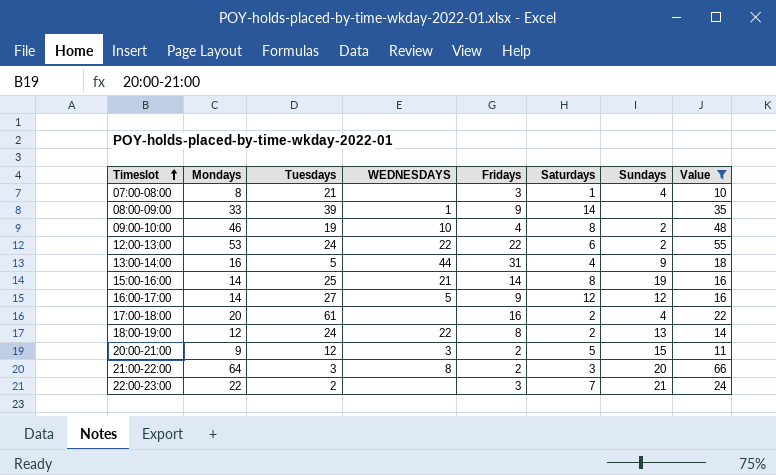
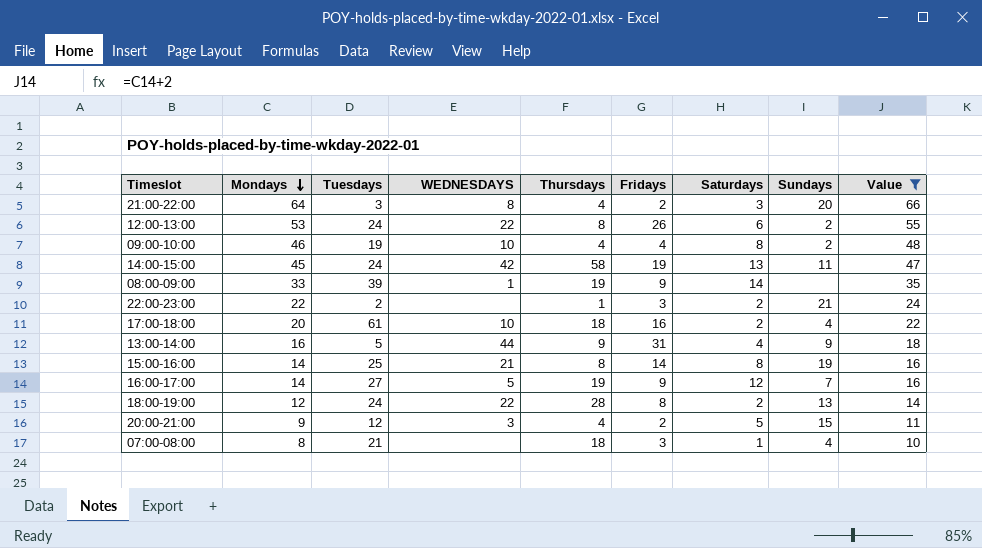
row order: Timeslot ascending -> Mondays descending
column Thursdays | position: none -> 5
12:00-13:00 | Fridays: 22 -> 26
row 14:00-15:00: none -> 45 | 24 | 42 | 58 | 19 | 13 | 11 | 47
22:00-23:00 | Saturdays: 7 -> 2
17:00-18:00 | WEDNESDAYS: none -> 10
16:00-17:00 | Sundays: 12 -> 7

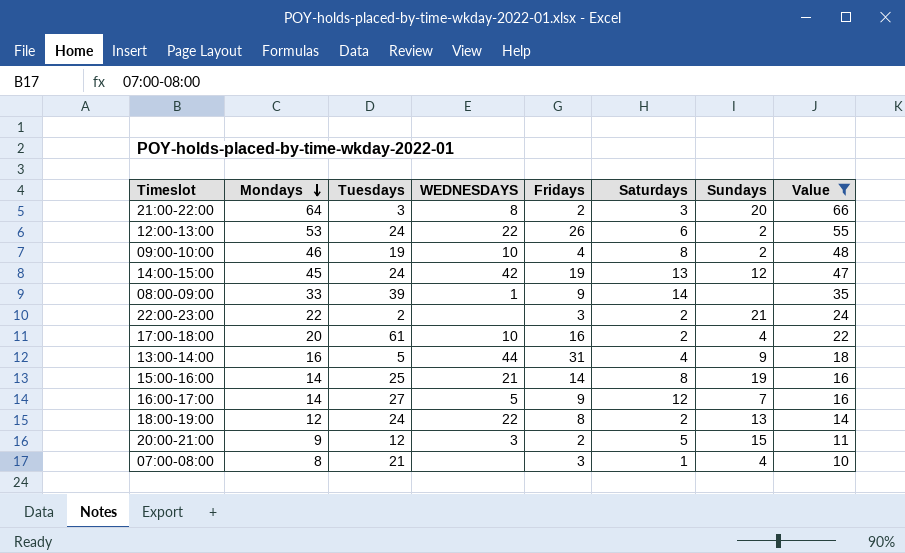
column Thursdays | position: 5 -> none
14:00-15:00 | Sundays: 11 -> 12

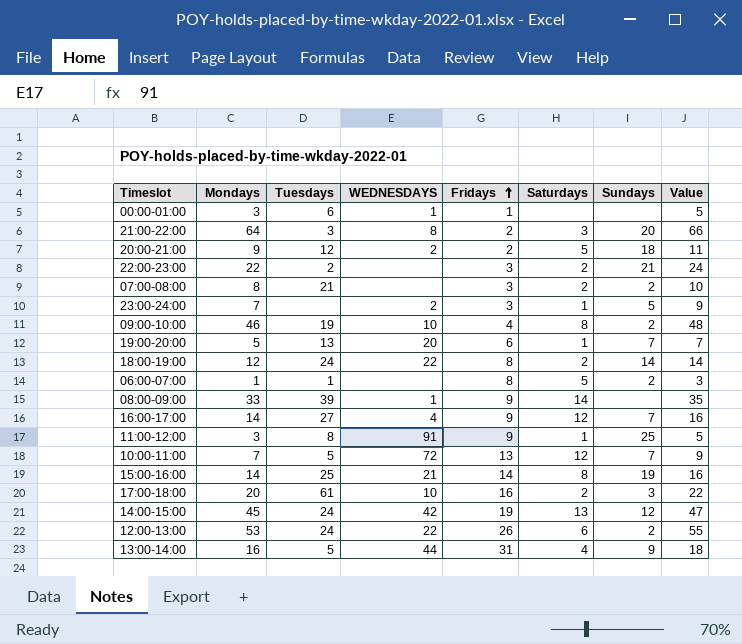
filter: Value >= 10 -> none
row order: Mondays descending -> Fridays ascending
20:00-21:00 | WEDNESDAYS: 3 -> 2
20:00-21:00 | Sundays: 15 -> 18
07:00-08:00 | Saturdays: 1 -> 2
07:00-08:00 | Sundays: 4 -> 2
18:00-19:00 | Sundays: 13 -> 14
16:00-17:00 | WEDNESDAYS: 5 -> 4
17:00-18:00 | Sundays: 4 -> 3

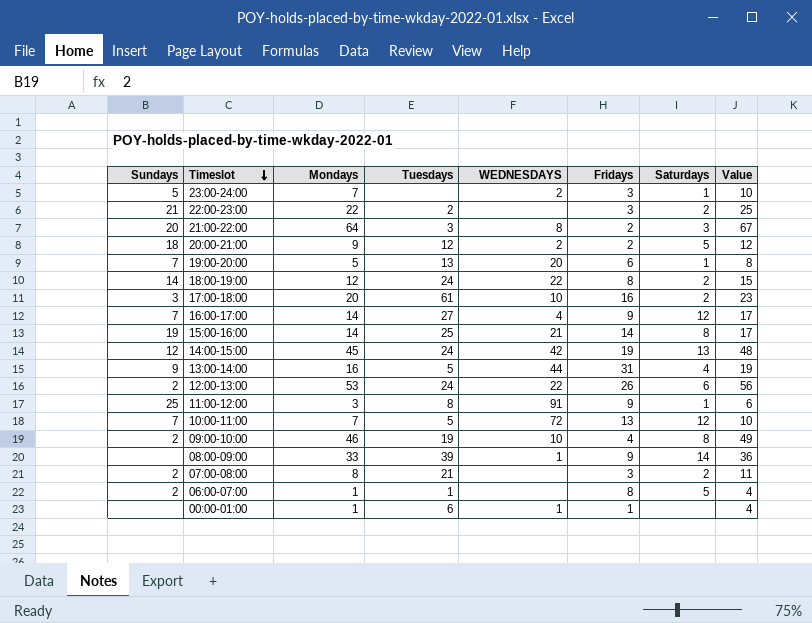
row order: Fridays ascending -> Timeslot descending
column Sundays | position: 7 -> 1
column Value | formula: [Mondays] + 2 -> [Mondays] + 3
00:00-01:00 | Mondays: 3 -> 1

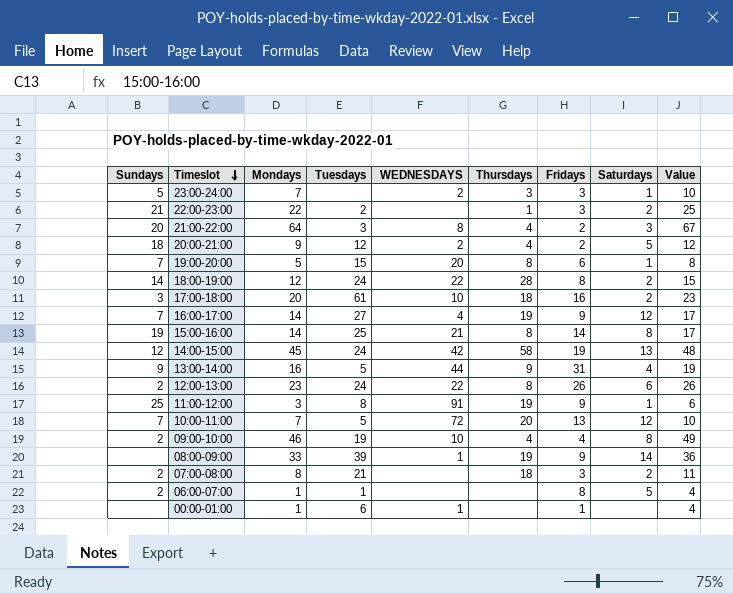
column Thursdays | position: none -> 6
19:00-20:00 | Tuesdays: 13 -> 15
12:00-13:00 | Mondays: 53 -> 23
12:00-13:00 | Value: 56 -> 26

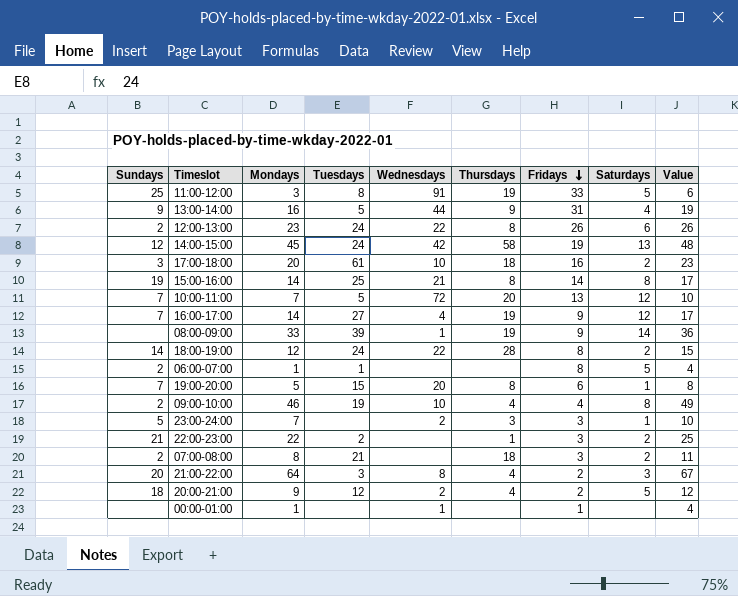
row order: Timeslot descending -> Fridays descending
column name: WEDNESDAYS -> Wednesdays
11:00-12:00 | Fridays: 9 -> 33
11:00-12:00 | Saturdays: 1 -> 5
00:00-01:00 | Tuesdays: 6 -> none

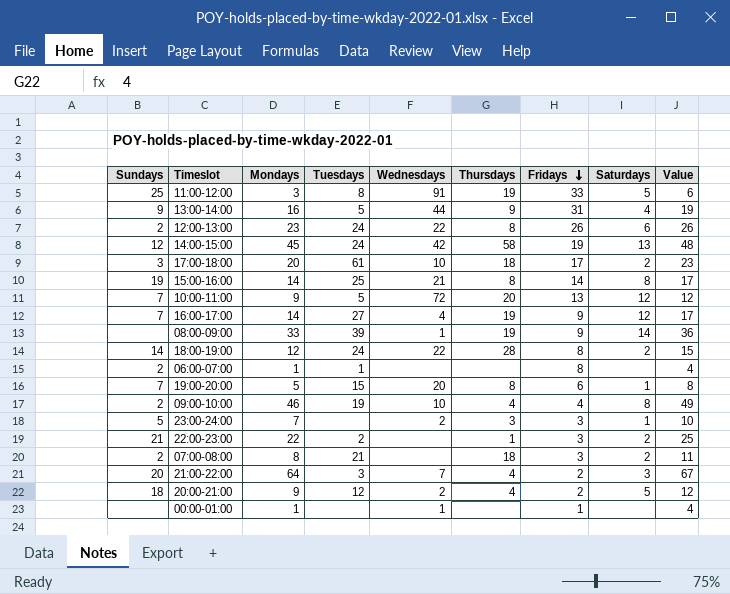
17:00-18:00 | Fridays: 16 -> 17
10:00-11:00 | Mondays: 7 -> 9
10:00-11:00 | Value: 10 -> 12
06:00-07:00 | Saturdays: 5 -> none
21:00-22:00 | Wednesdays: 8 -> 7

